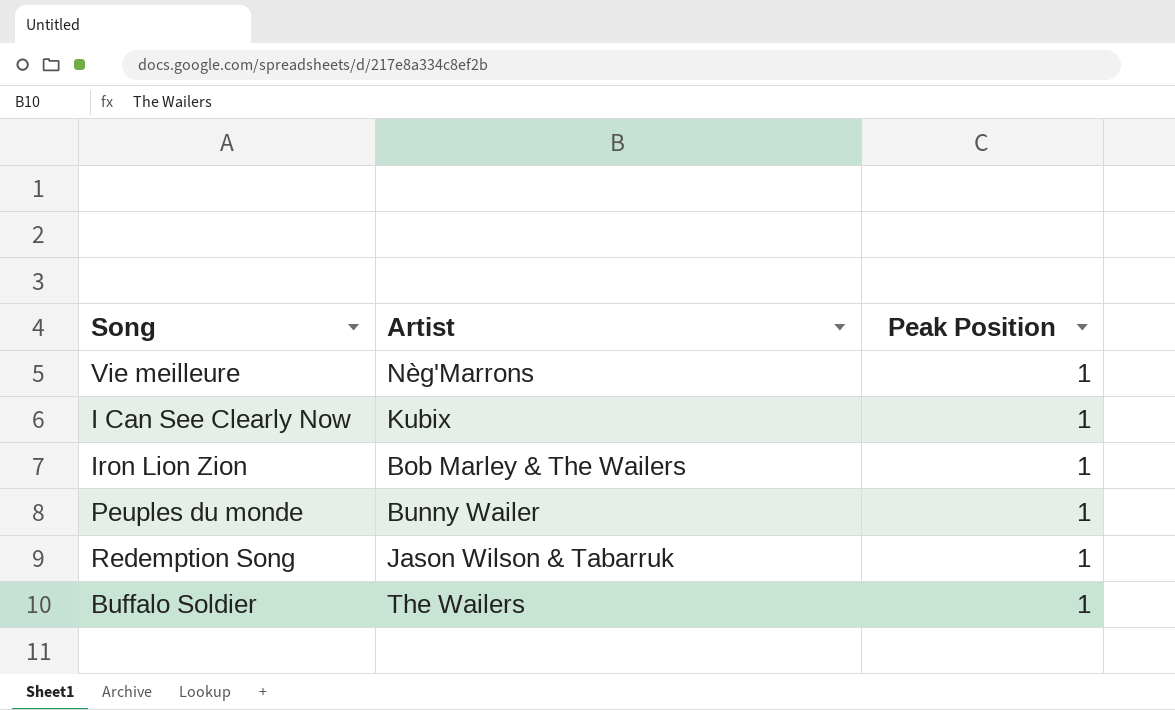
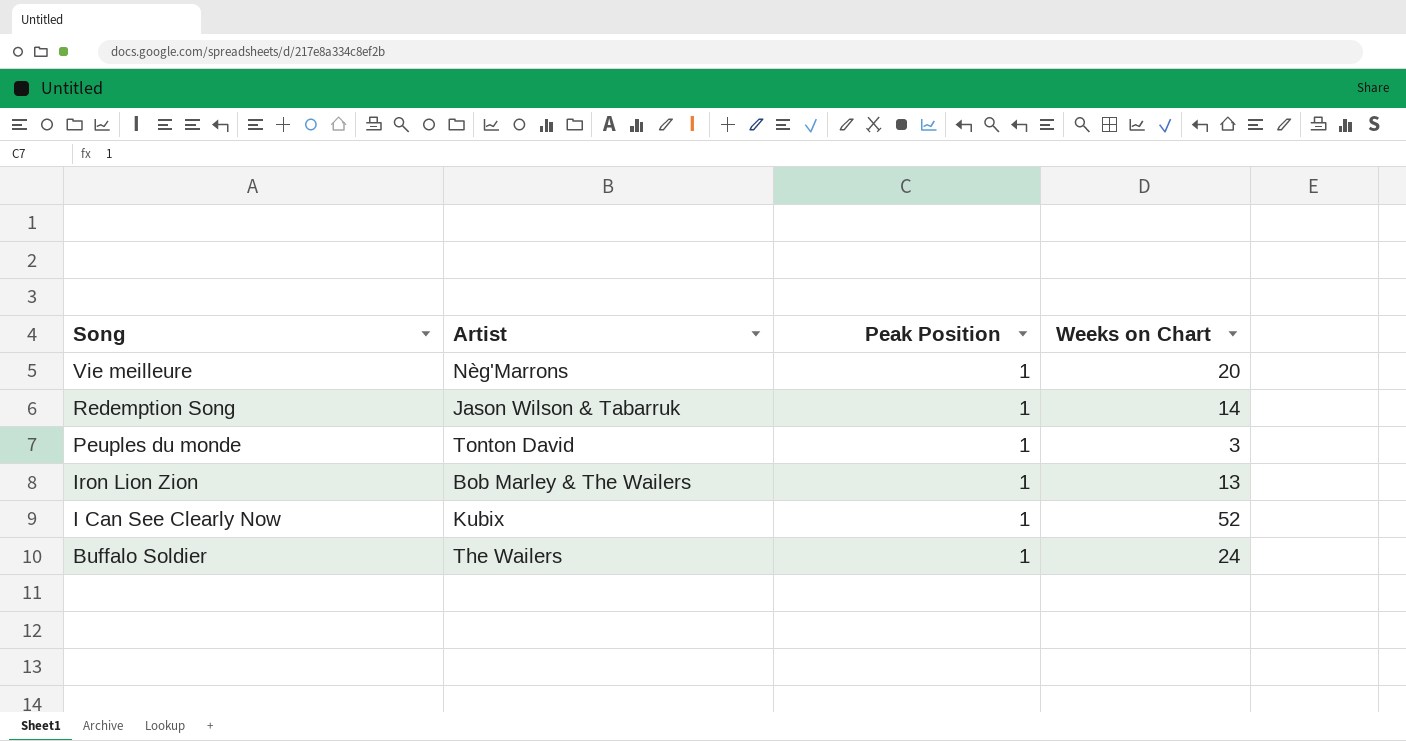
row order: none -> Song descending
column Weeks on Chart | position: none -> 4
Peuples du monde | Artist: Bunny Wailer -> Tonton David

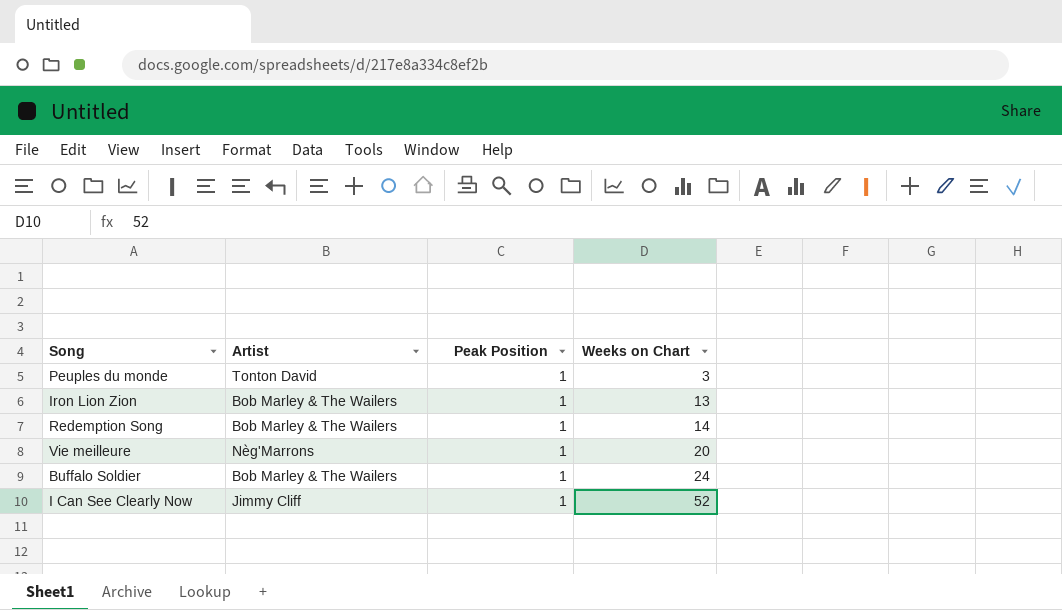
row order: Song descending -> Weeks on Chart ascending
Redemption Song | Artist: Jason Wilson & Tabarruk -> Bob Marley & The Wailers
Buffalo Soldier | Artist: The Wailers -> Bob Marley & The Wailers
I Can See Clearly Now | Artist: Kubix -> Jimmy Cliff

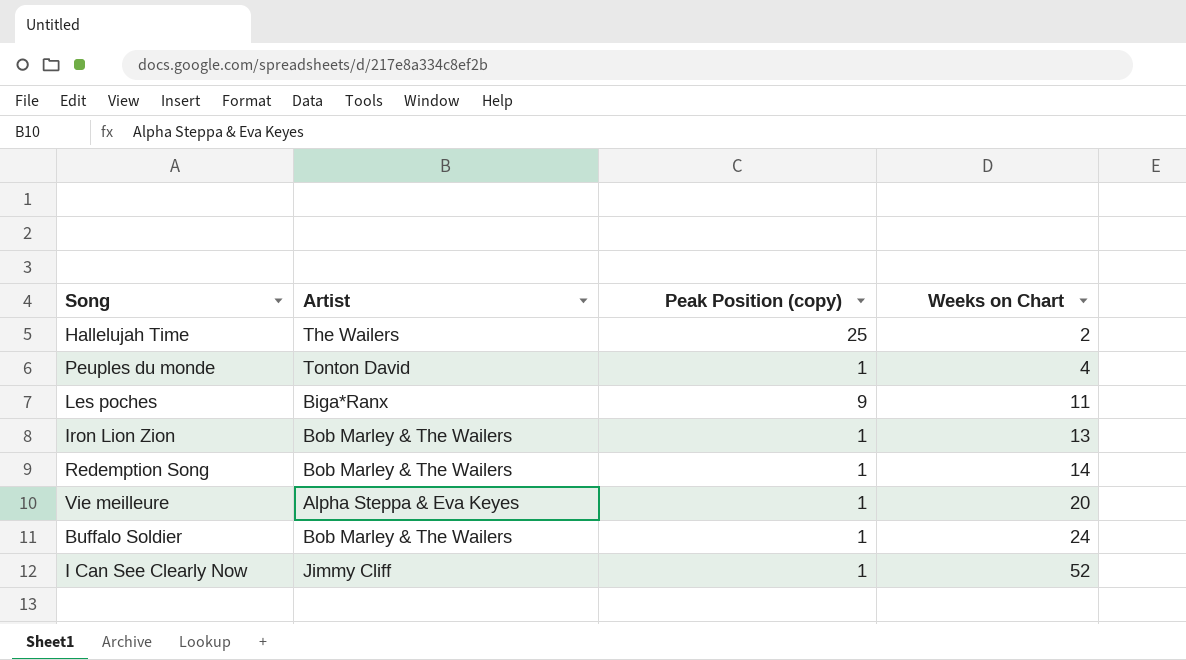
column name: Peak Position -> Peak Position (copy)
row Hallelujah Time: none -> The Wailers | 25 | 2
Peuples du monde | Weeks on Chart: 3 -> 4
row Les poches: none -> Biga*Ranx | 9 | 11
Vie meilleure | Artist: Nèg'Marrons -> Alpha Steppa & Eva Keyes

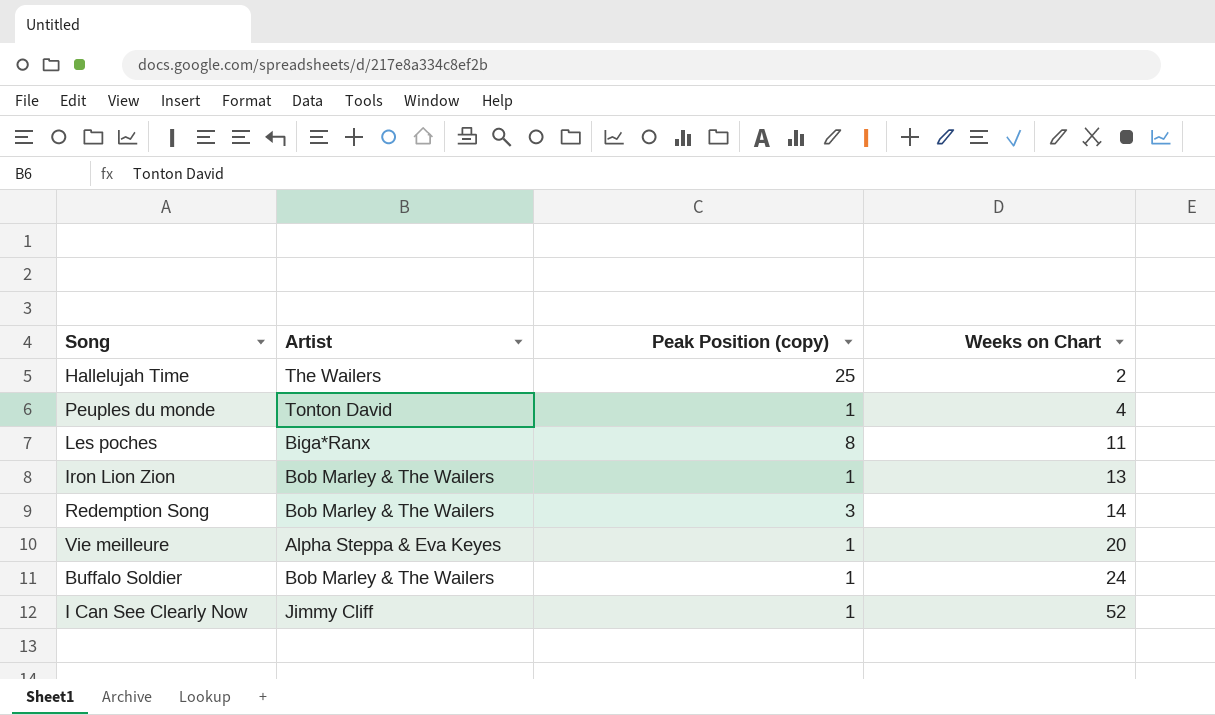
Les poches | Peak Position (copy): 9 -> 8
Redemption Song | Peak Position (copy): 1 -> 3

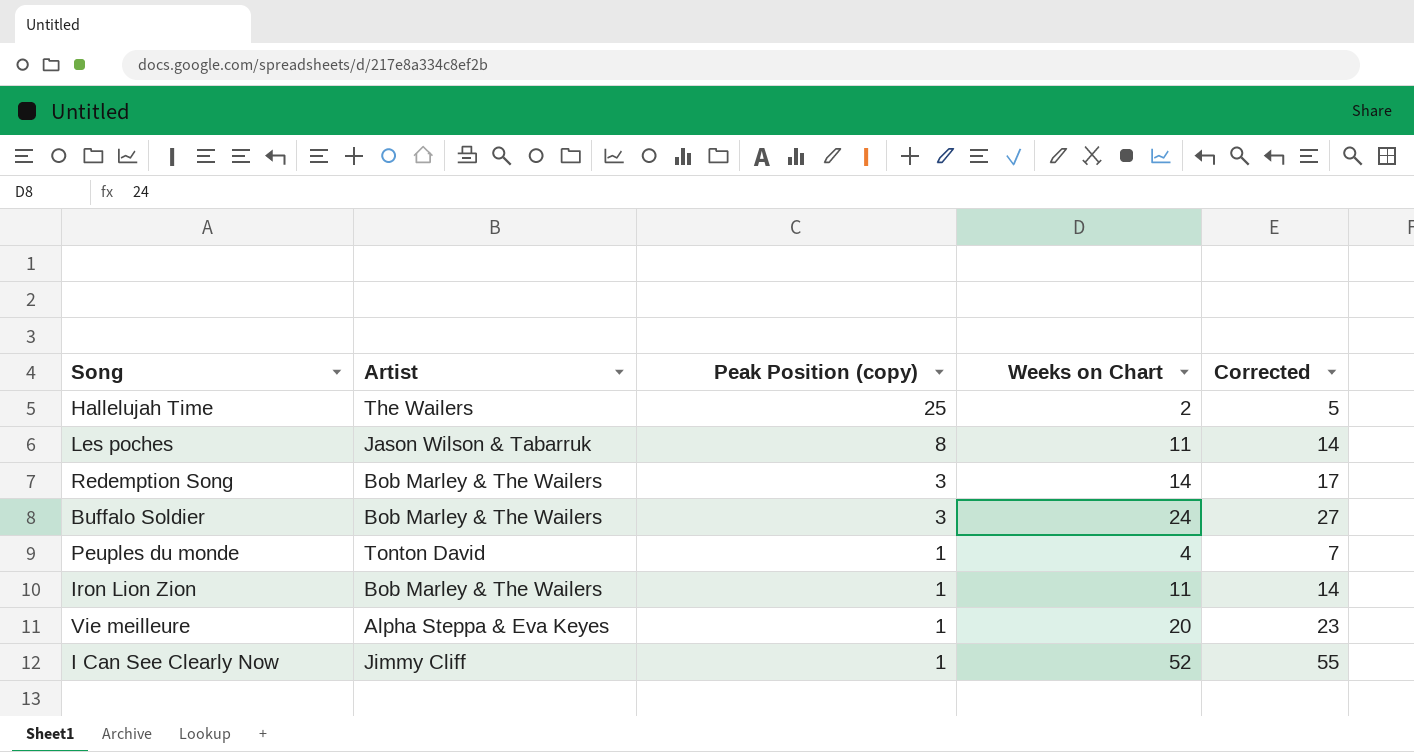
row order: Weeks on Chart ascending -> Peak Position (copy) descending
column Corrected | formula: none -> [Weeks on Chart] + 3
Les poches | Artist: Biga*Ranx -> Jason Wilson & Tabarruk
Buffalo Soldier | Peak Position (copy): 1 -> 3
Iron Lion Zion | Weeks on Chart: 13 -> 11

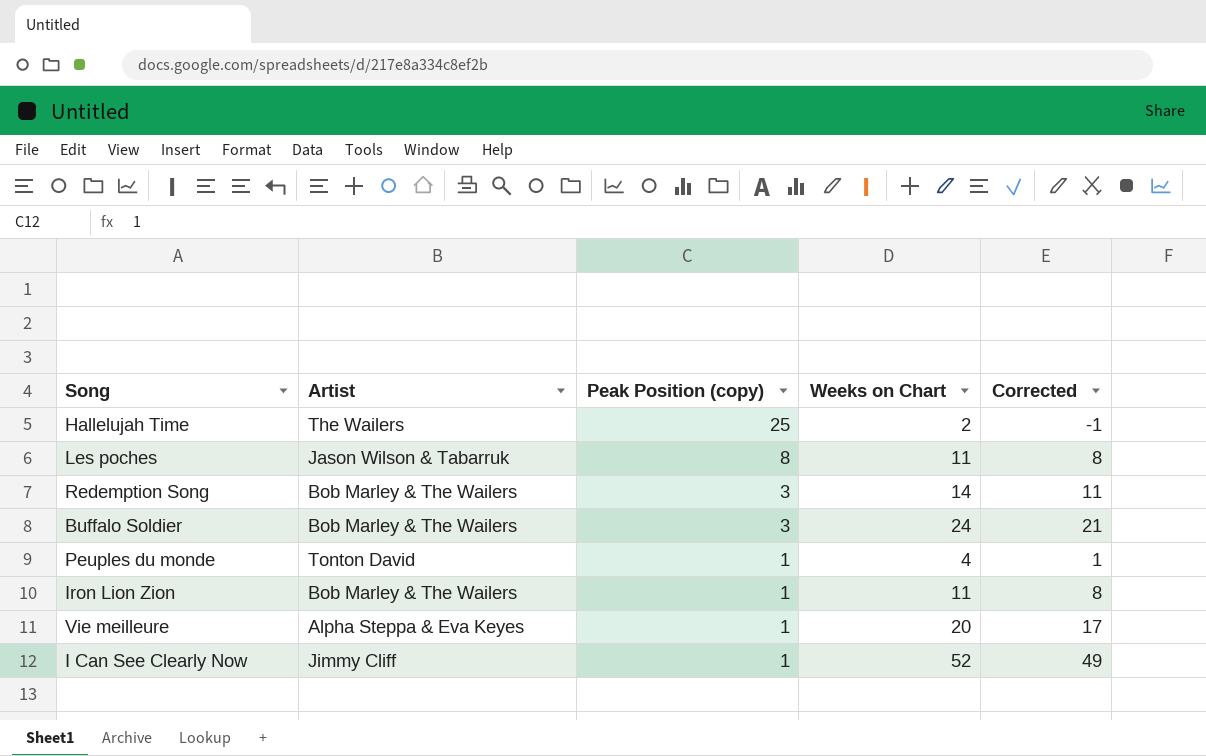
column Corrected | formula: [Weeks on Chart] + 3 -> [Weeks on Chart] - 3

